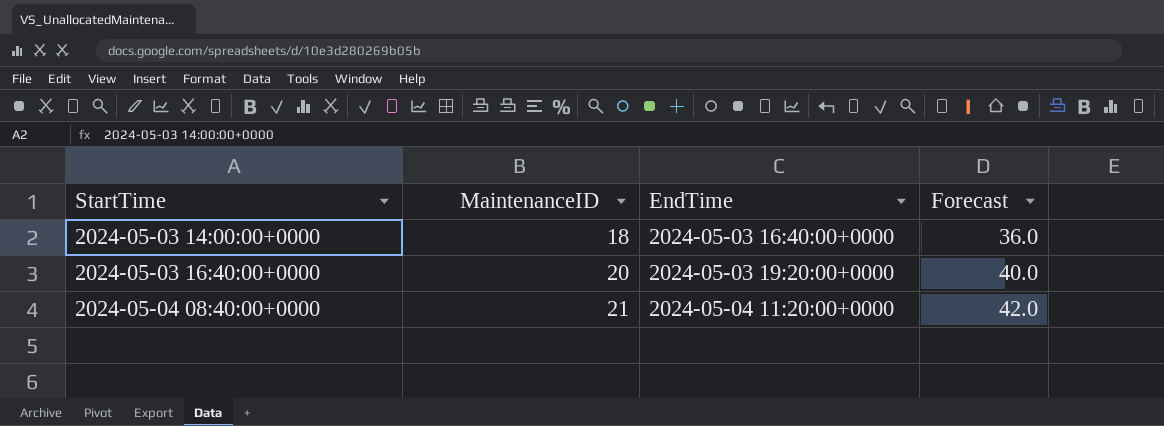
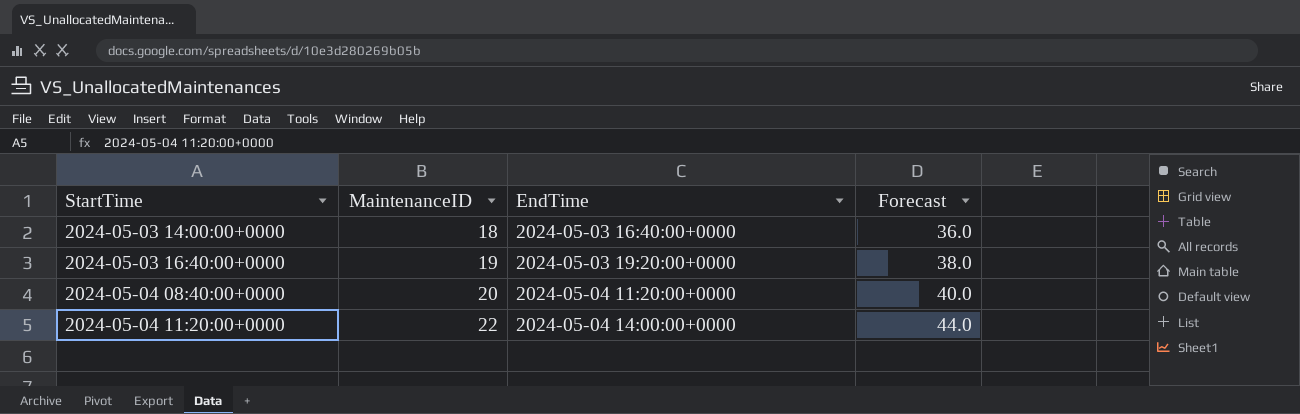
2024-05-03 16:40:00+0000 | MaintenanceID: 20 -> 19
2024-05-03 16:40:00+0000 | Forecast: 40.0 -> 38.0
2024-05-04 08:40:00+0000 | MaintenanceID: 21 -> 20
2024-05-04 08:40:00+0000 | Forecast: 42.0 -> 40.0
row 2024-05-04 11:20:00+0000: none -> 22 | 2024-05-04 14:00:00+0000 | 44.0

